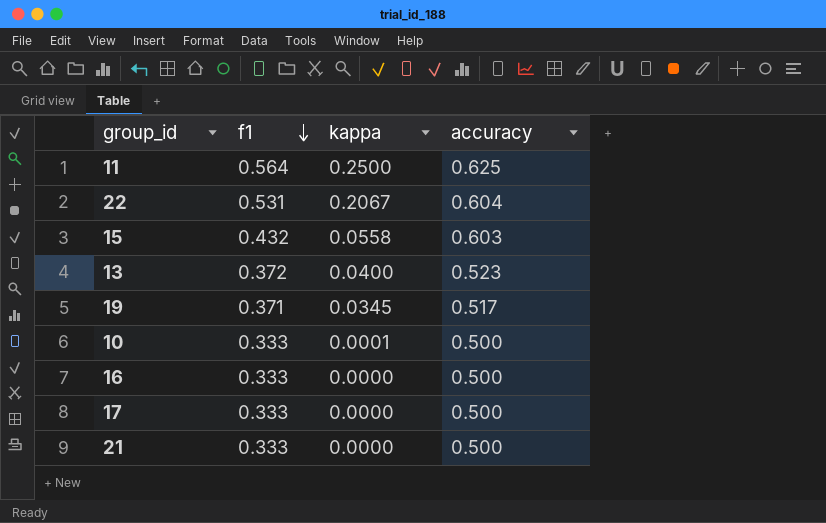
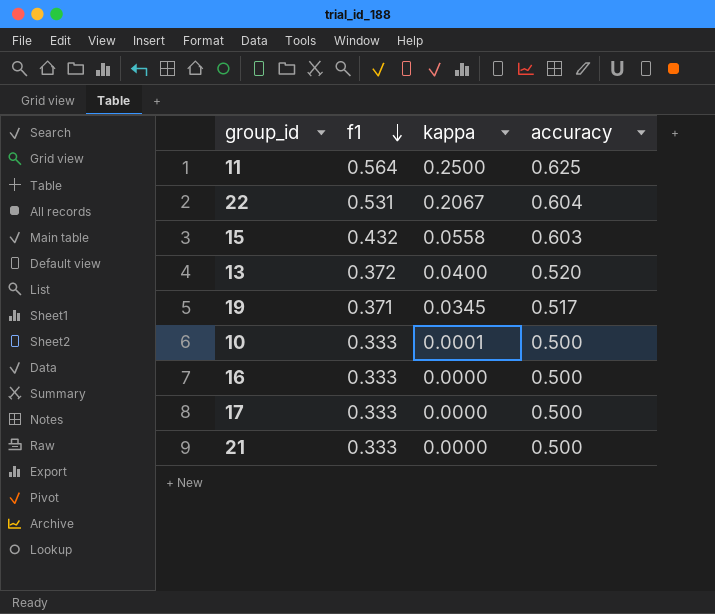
13 | accuracy: 0.523 -> 0.520

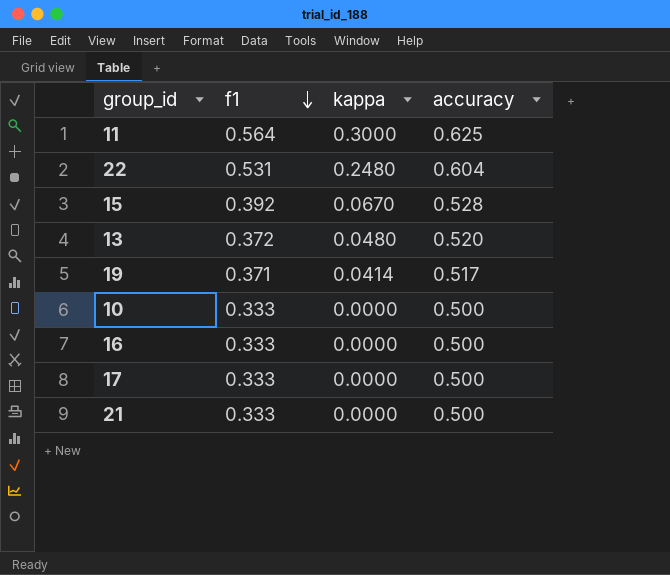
11 | kappa: 0.2500 -> 0.3000
22 | kappa: 0.2067 -> 0.2480
15 | f1: 0.432 -> 0.392
15 | kappa: 0.0558 -> 0.0670
15 | accuracy: 0.603 -> 0.528
13 | kappa: 0.0400 -> 0.0480
19 | kappa: 0.0345 -> 0.0414
10 | kappa: 0.0001 -> 0.0000

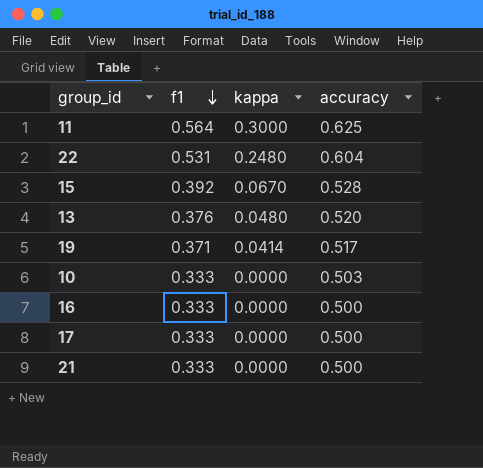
13 | f1: 0.372 -> 0.376
10 | accuracy: 0.500 -> 0.503

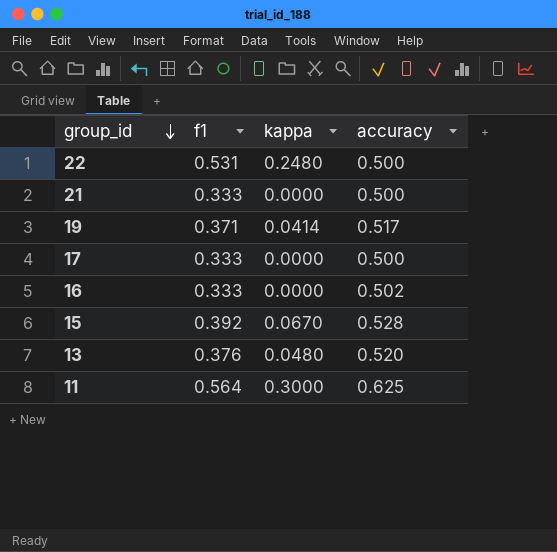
row order: f1 descending -> group_id descending
row 10: 0.333 | 0.0000 | 0.503 -> none
22 | accuracy: 0.604 -> 0.500
16 | accuracy: 0.500 -> 0.502

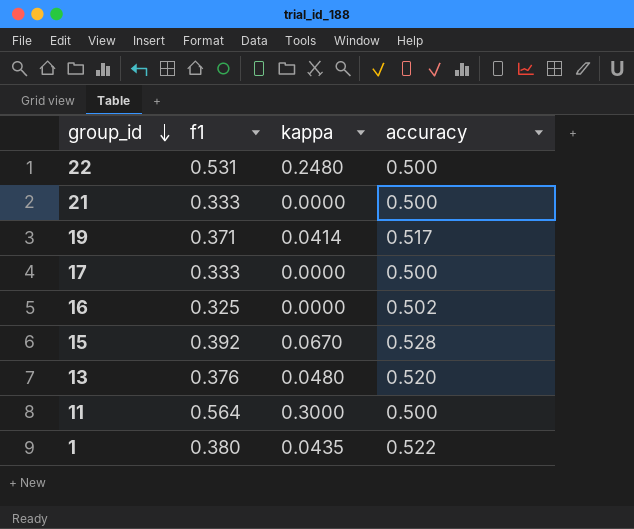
16 | f1: 0.333 -> 0.325
11 | accuracy: 0.625 -> 0.500
row 1: none -> 0.380 | 0.0435 | 0.522

